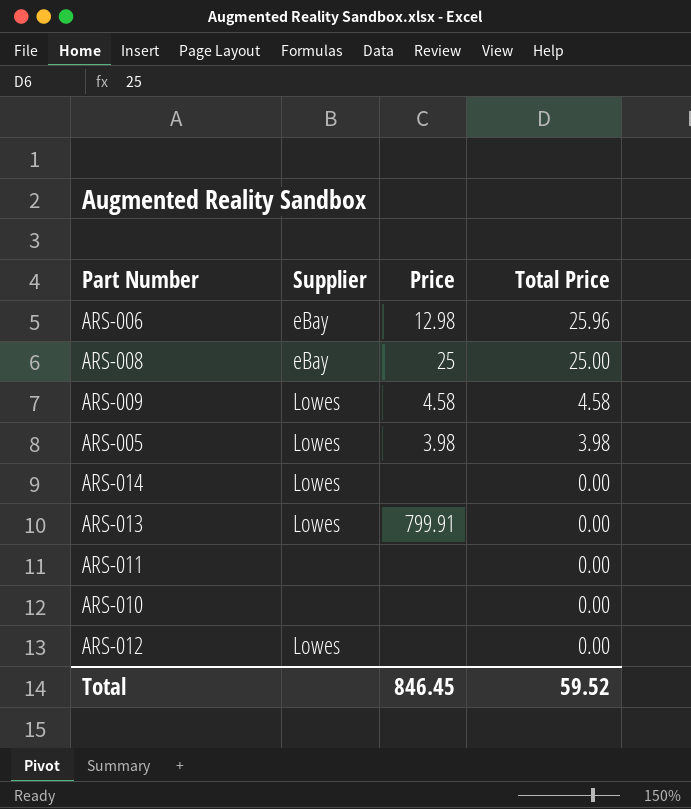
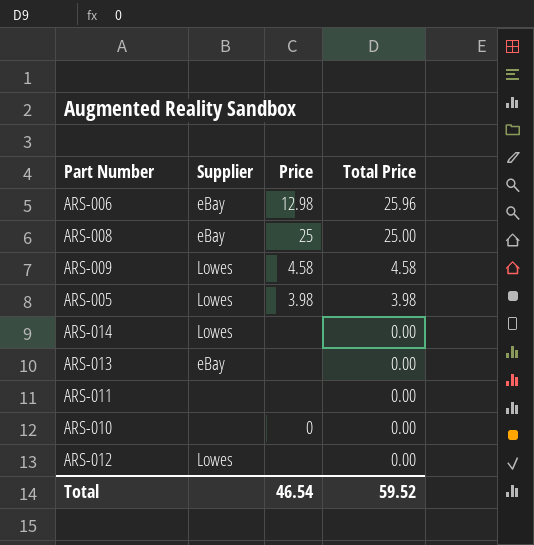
ARS-013 | Supplier: Lowes -> eBay
ARS-013 | Price: 799.91 -> none
ARS-010 | Price: none -> 0
Total | Price: 846.45 -> 46.54

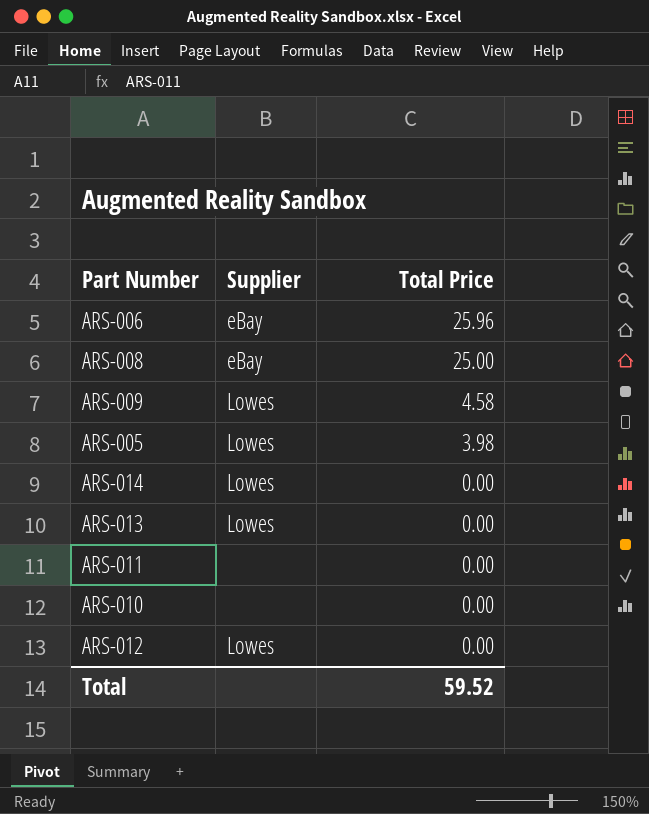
column Price | position: 3 -> none
ARS-013 | Supplier: eBay -> Lowes

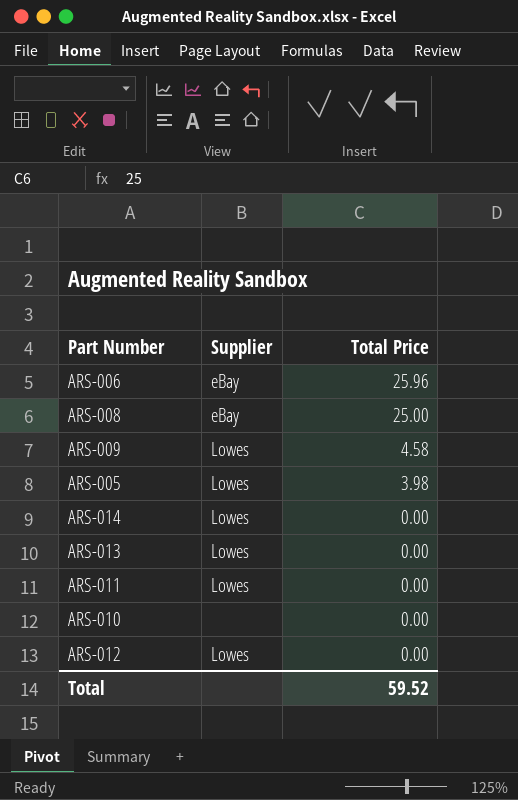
ARS-011 | Supplier: none -> Lowes

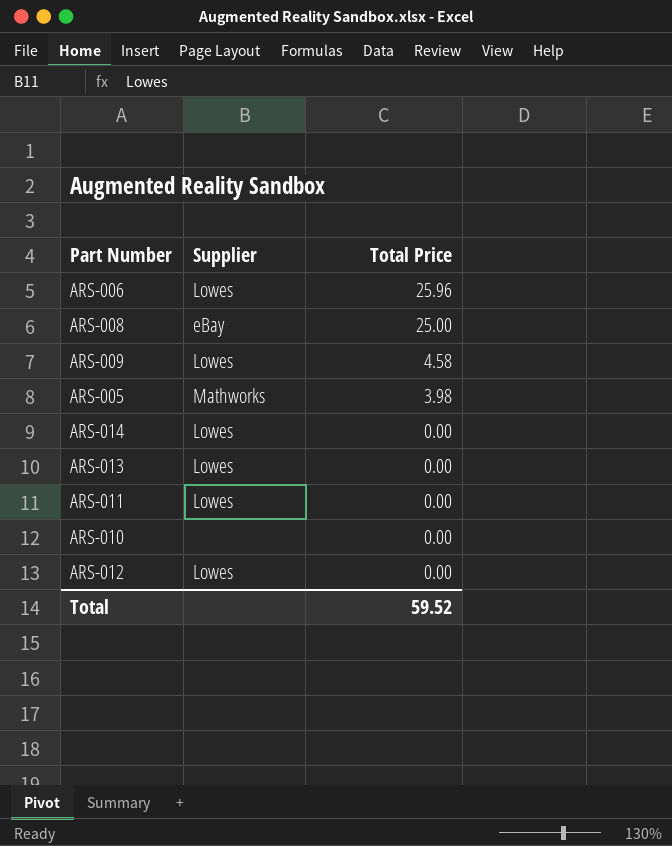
ARS-006 | Supplier: eBay -> Lowes
ARS-005 | Supplier: Lowes -> Mathworks

